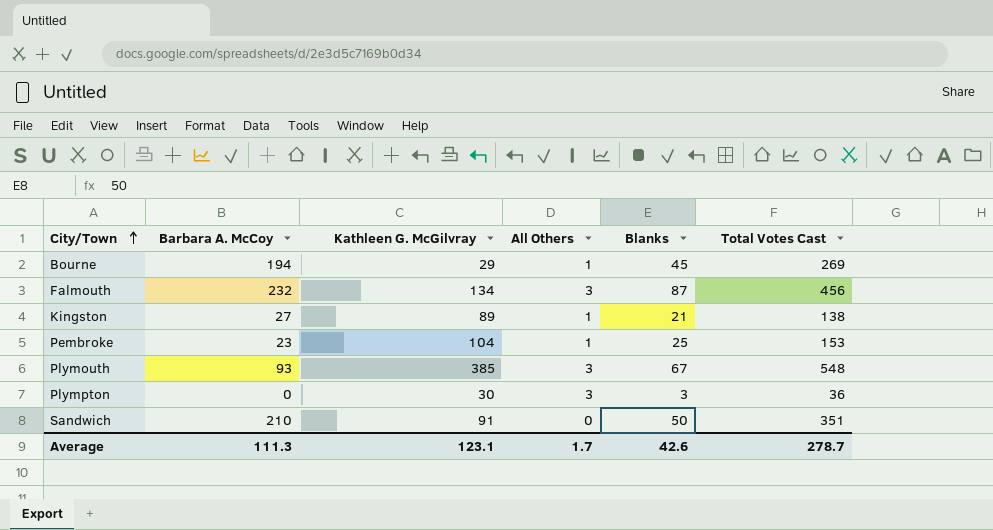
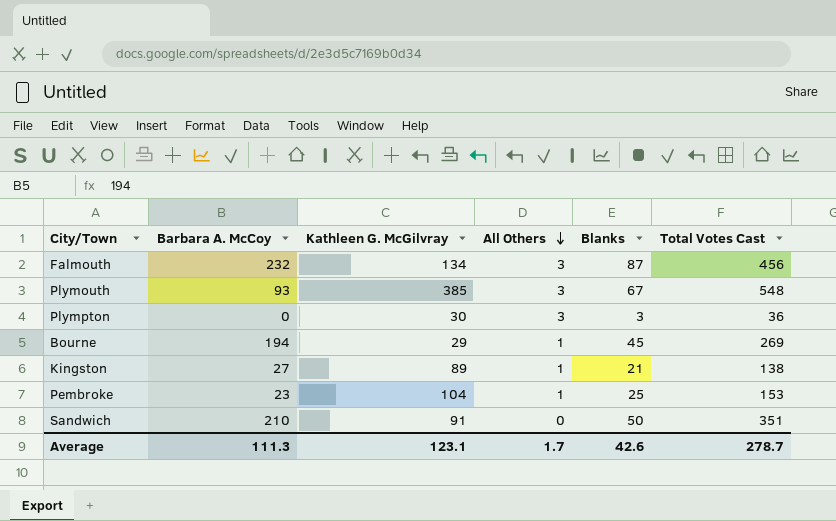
row order: City/Town ascending -> All Others descending

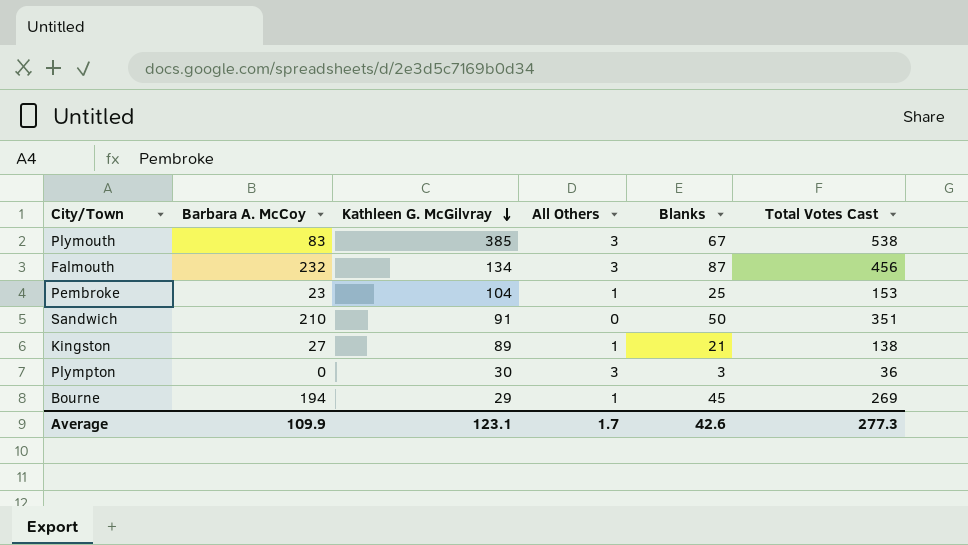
row order: All Others descending -> Kathleen G. McGilvray descending
Plymouth | Barbara A. McCoy: 93 -> 83
Plymouth | Total Votes Cast: 548 -> 538
Average | Barbara A. McCoy: 111.3 -> 109.9
Average | Total Votes Cast: 278.7 -> 277.3

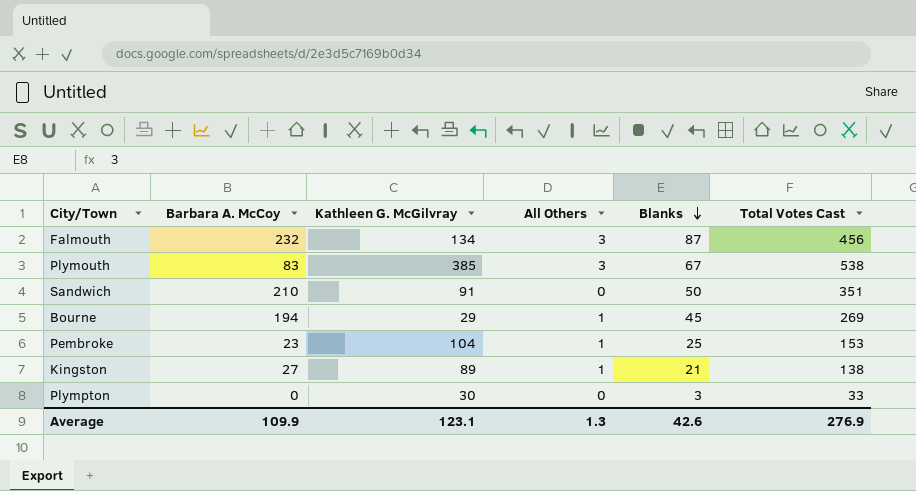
row order: Kathleen G. McGilvray descending -> Blanks descending
Plympton | All Others: 3 -> 0
Plympton | Total Votes Cast: 36 -> 33
Average | All Others: 1.7 -> 1.3
Average | Total Votes Cast: 277.3 -> 276.9

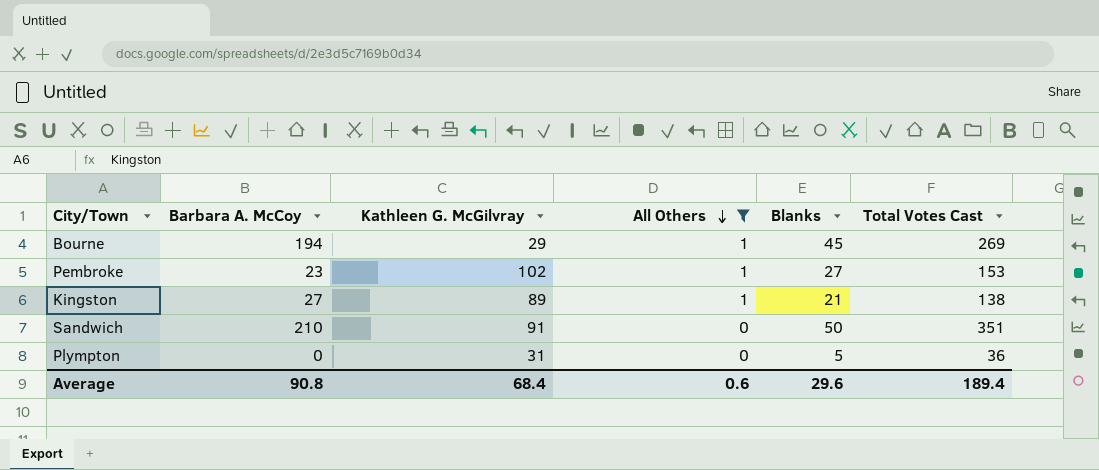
filter: none -> All Others != 3
row order: Blanks descending -> All Others descending
Pembroke | Kathleen G. McGilvray: 104 -> 102
Pembroke | Blanks: 25 -> 27
Plympton | Kathleen G. McGilvray: 30 -> 31
Plympton | Blanks: 3 -> 5
Plympton | Total Votes Cast: 33 -> 36
Average | Barbara A. McCoy: 109.9 -> 90.8
Average | Kathleen G. McGilvray: 123.1 -> 68.4
Average | All Others: 1.3 -> 0.6
Average | Blanks: 42.6 -> 29.6
Average | Total Votes Cast: 276.9 -> 189.4

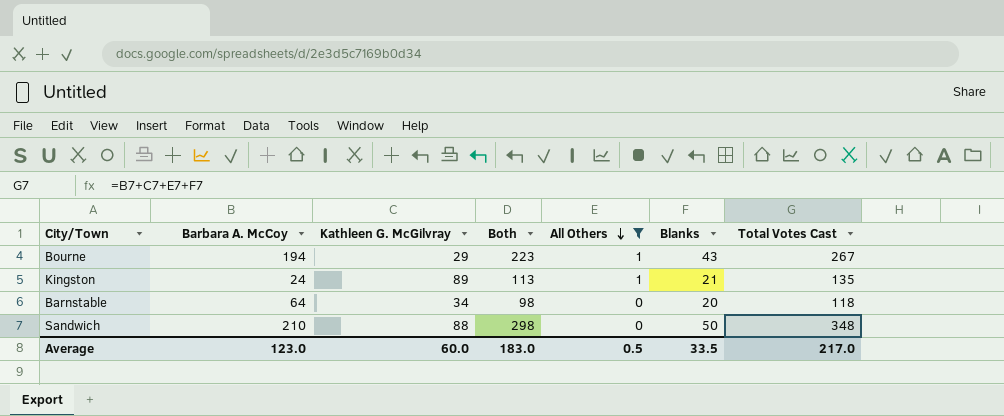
column Both | formula: none -> [Barbara A. McCoy] + [Kathleen G. McGilvray]
row Pembroke: 23 | 102 | 1 | 27 | 153 -> none
row Plympton: 0 | 31 | 0 | 5 | 36 -> none
Bourne | Blanks: 45 -> 43
Bourne | Total Votes Cast: 269 -> 267
Kingston | Barbara A. McCoy: 27 -> 24
Kingston | Total Votes Cast: 138 -> 135
row Barnstable: none -> 64 | 34 | 98 | 0 | 20 | 118
Sandwich | Kathleen G. McGilvray: 91 -> 88
Sandwich | Total Votes Cast: 351 -> 348
Average | Barbara A. McCoy: 90.8 -> 123.0
Average | Kathleen G. McGilvray: 68.4 -> 60.0
Average | All Others: 0.6 -> 0.5
Average | Blanks: 29.6 -> 33.5
Average | Total Votes Cast: 189.4 -> 217.0

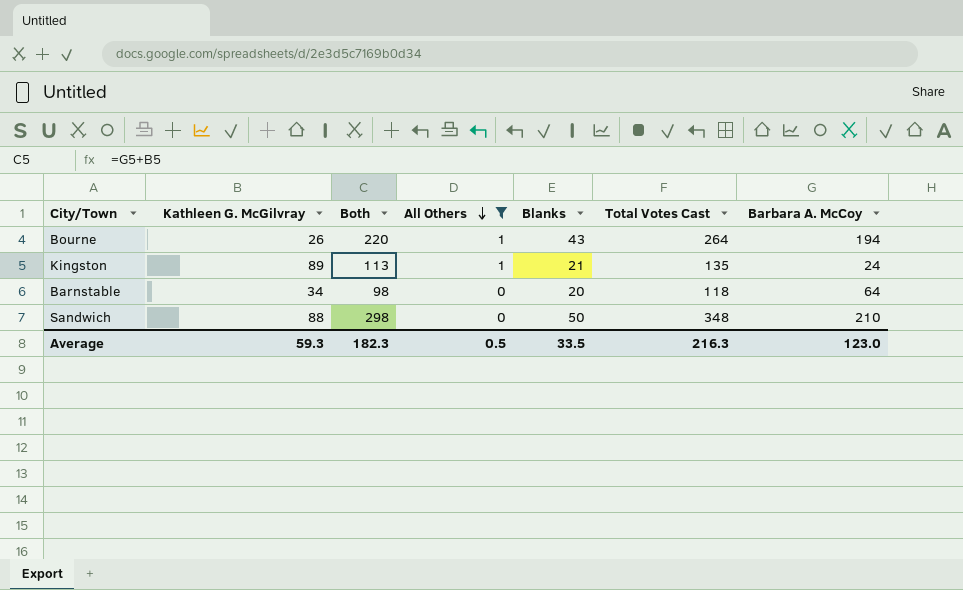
column Barbara A. McCoy | position: 2 -> 7
Bourne | Kathleen G. McGilvray: 29 -> 26
Bourne | Both: 223 -> 220
Bourne | Total Votes Cast: 267 -> 264
Average | Kathleen G. McGilvray: 60.0 -> 59.3
Average | Both: 183.0 -> 182.3
Average | Total Votes Cast: 217.0 -> 216.3

